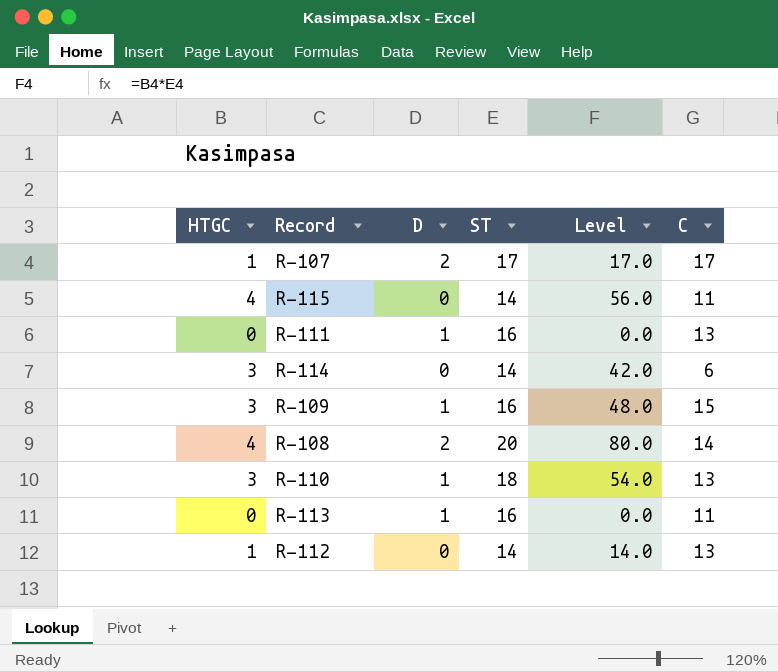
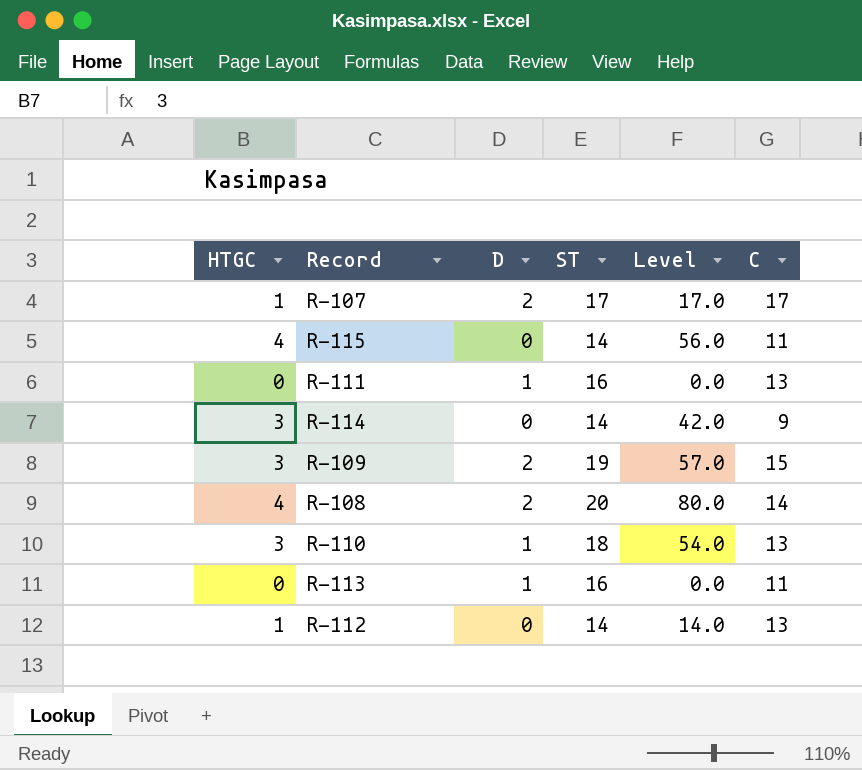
R-114 | C: 6 -> 9
R-109 | D: 1 -> 2
R-109 | ST: 16 -> 19
R-109 | Level: 48.0 -> 57.0

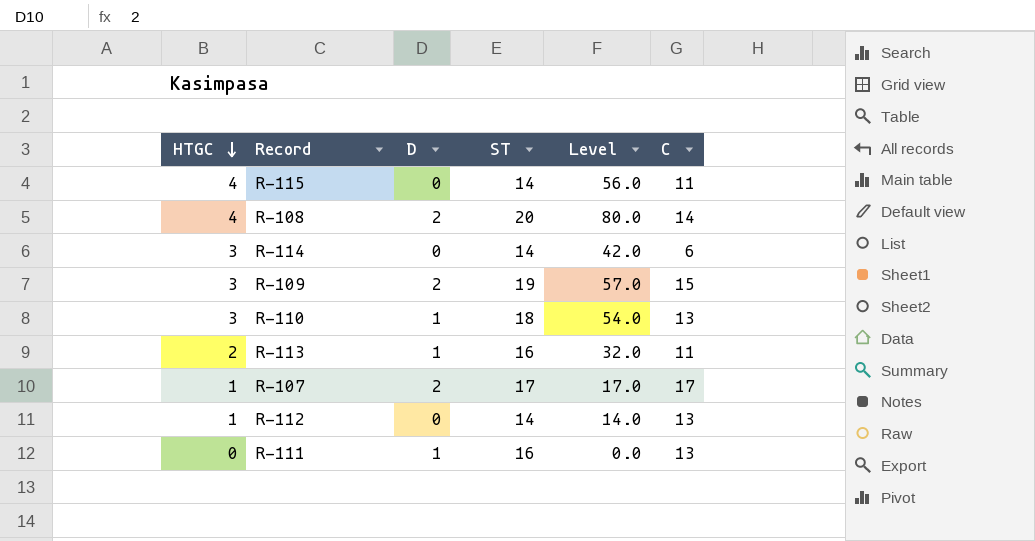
row order: none -> HTGC descending
R-114 | C: 9 -> 6
R-113 | HTGC: 0 -> 2
R-113 | Level: 0.0 -> 32.0

